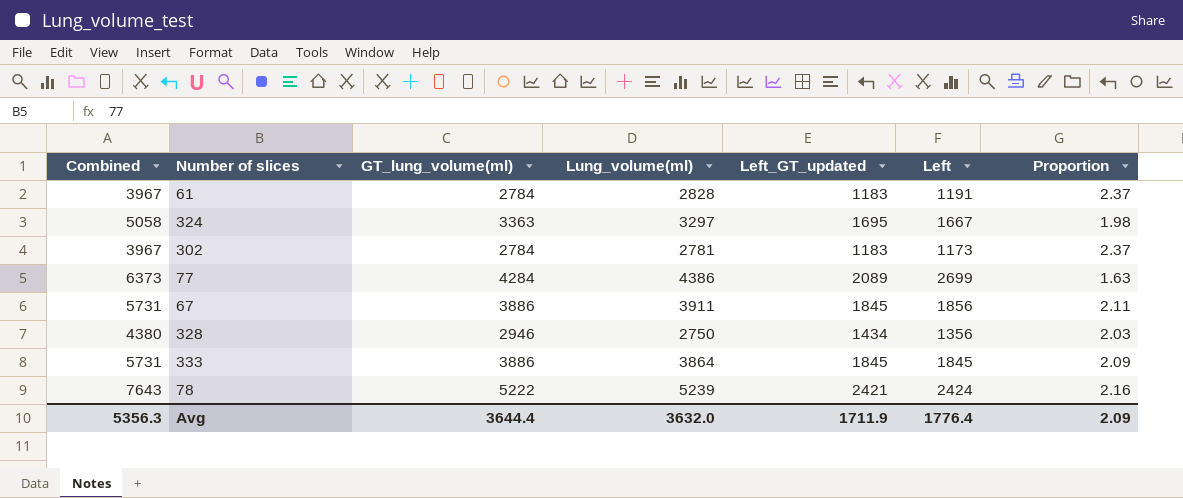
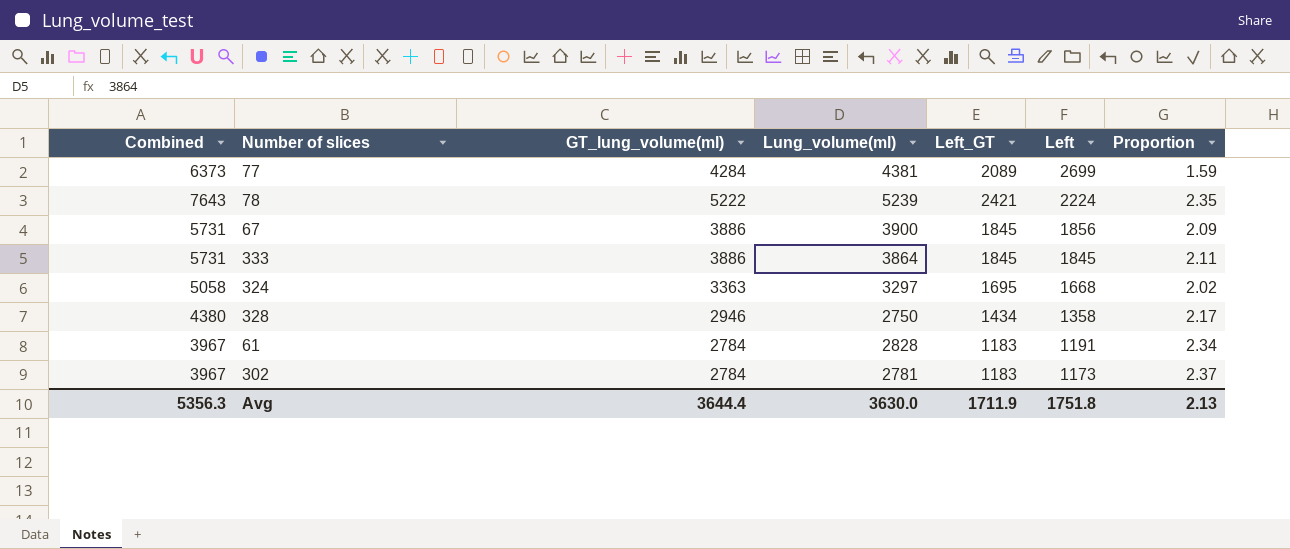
row order: none -> Left descending
column name: Left_GT_updated -> Left_GT
column Proportion | formula: [Lung_volume(ml)] / [Left] -> [GT_lung_volume(ml)] / [Left]
77 | Lung_volume(ml): 4386 -> 4381
78 | Left: 2424 -> 2224
67 | Lung_volume(ml): 3911 -> 3900
324 | Left: 1667 -> 1668
328 | Left: 1356 -> 1358
Avg | Lung_volume(ml): 3632.0 -> 3630.0
Avg | Left: 1776.4 -> 1751.8
Avg | Proportion: 2.09 -> 2.13

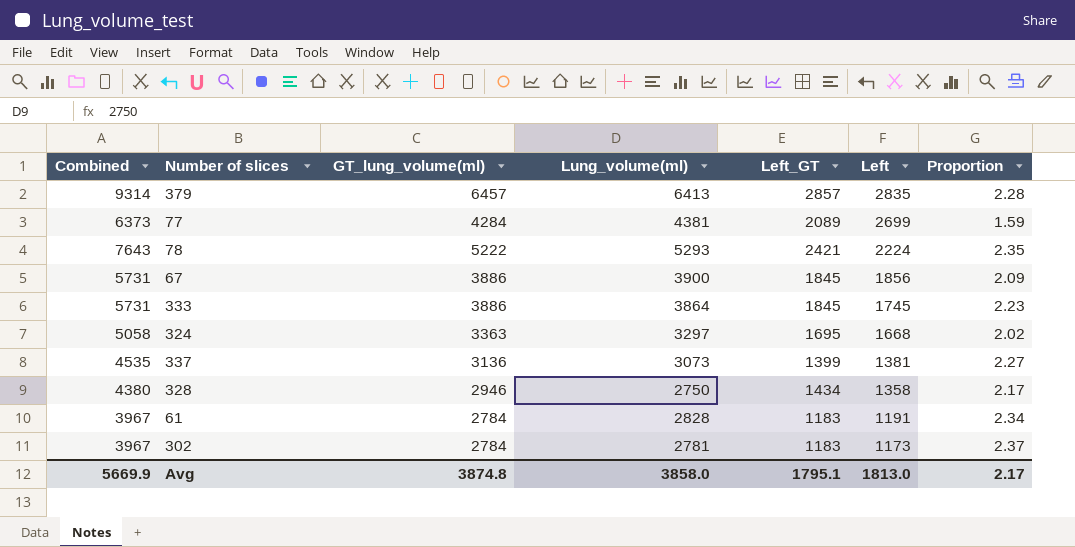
row 379: none -> 9314 | 6457 | 6413 | 2857 | 2835 | 2.28
78 | Lung_volume(ml): 5239 -> 5293
333 | Left: 1845 -> 1745
333 | Proportion: 2.11 -> 2.23
row 337: none -> 4535 | 3136 | 3073 | 1399 | 1381 | 2.27
Avg | Combined: 5356.3 -> 5669.9
Avg | GT_lung_volume(ml): 3644.4 -> 3874.8
Avg | Lung_volume(ml): 3630.0 -> 3858.0
Avg | Left_GT: 1711.9 -> 1795.1
Avg | Left: 1751.8 -> 1813.0
Avg | Proportion: 2.13 -> 2.17

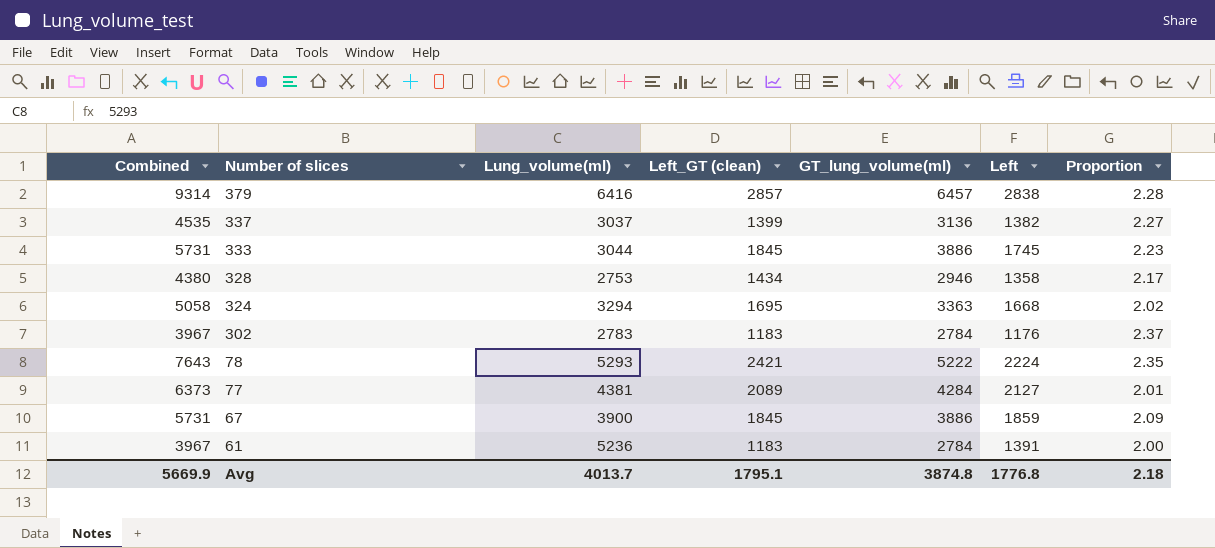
row order: Left descending -> Number of slices descending
column name: Left_GT -> Left_GT (clean)
column GT_lung_volume(ml) | position: 3 -> 5
379 | Lung_volume(ml): 6413 -> 6416
379 | Left: 2835 -> 2838
337 | Lung_volume(ml): 3073 -> 3037
337 | Left: 1381 -> 1382
333 | Lung_volume(ml): 3864 -> 3044
328 | Lung_volume(ml): 2750 -> 2753
324 | Lung_volume(ml): 3297 -> 3294
302 | Lung_volume(ml): 2781 -> 2783
302 | Left: 1173 -> 1176
77 | Left: 2699 -> 2127
77 | Proportion: 1.59 -> 2.01
67 | Left: 1856 -> 1859
61 | Lung_volume(ml): 2828 -> 5236
61 | Left: 1191 -> 1391
61 | Proportion: 2.34 -> 2.00
Avg | Lung_volume(ml): 3858.0 -> 4013.7
Avg | Left: 1813.0 -> 1776.8
Avg | Proportion: 2.17 -> 2.18

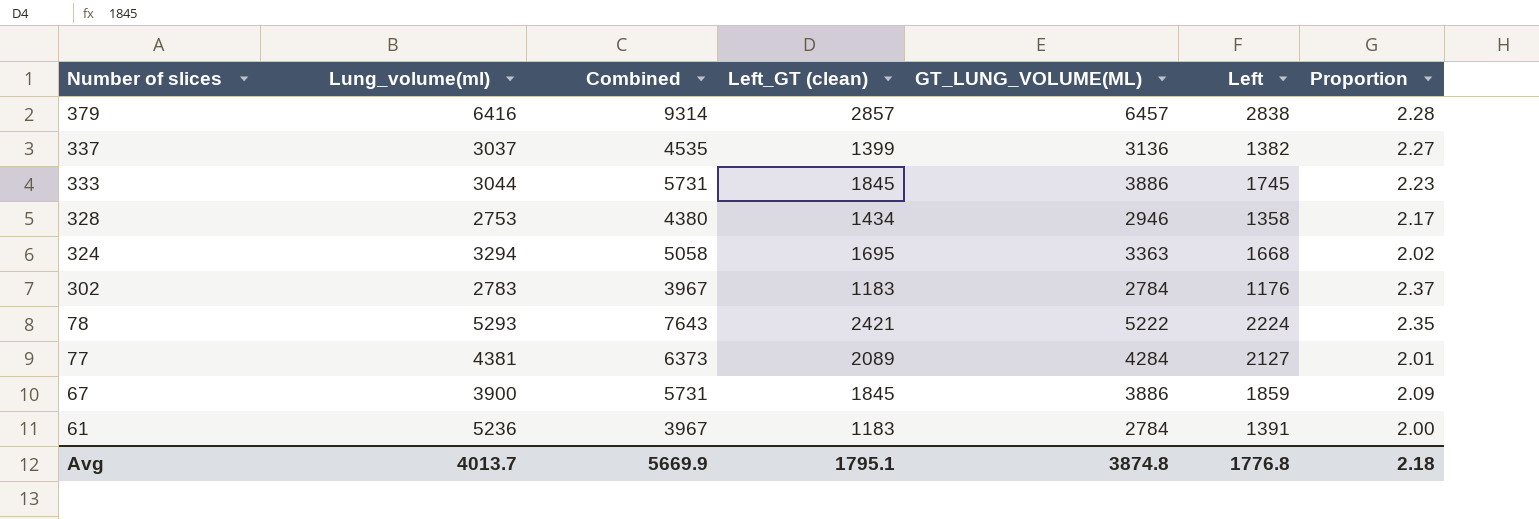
column Combined | position: 1 -> 3
column name: GT_lung_volume(ml) -> GT_LUNG_VOLUME(ML)

